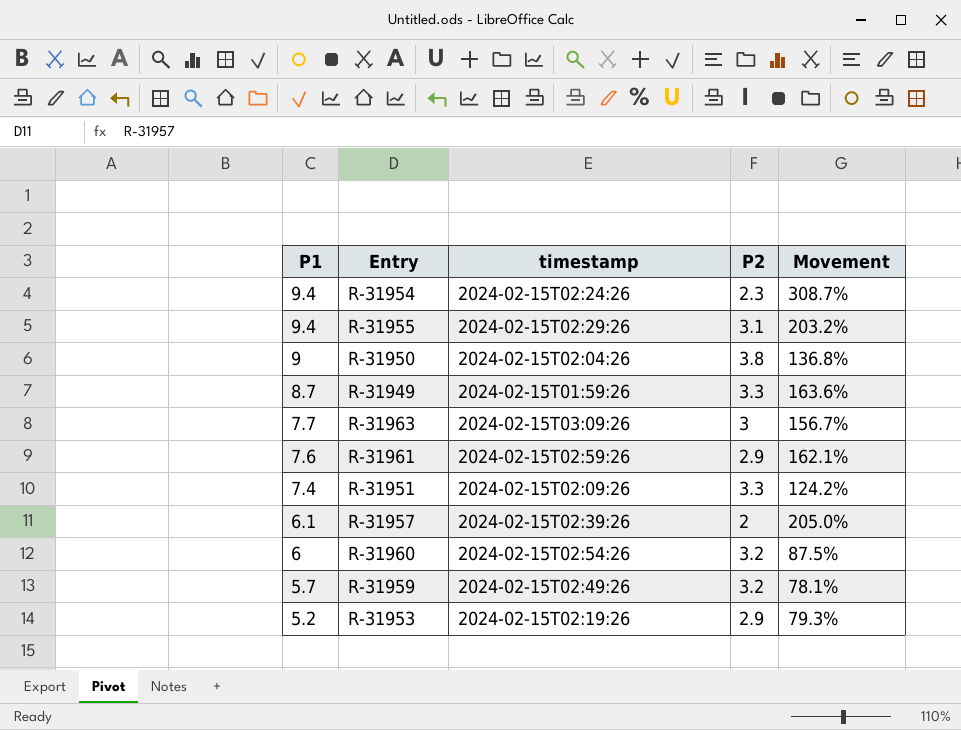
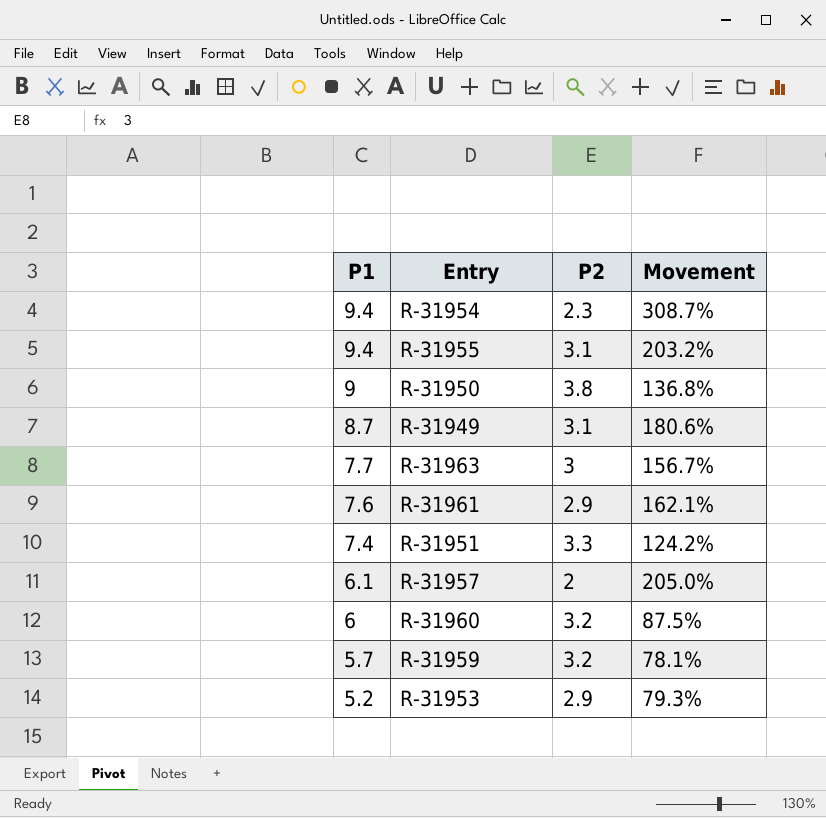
column timestamp | position: 3 -> none
R-31949 | P2: 3.3 -> 3.1
R-31949 | Movement: 163.6% -> 180.6%

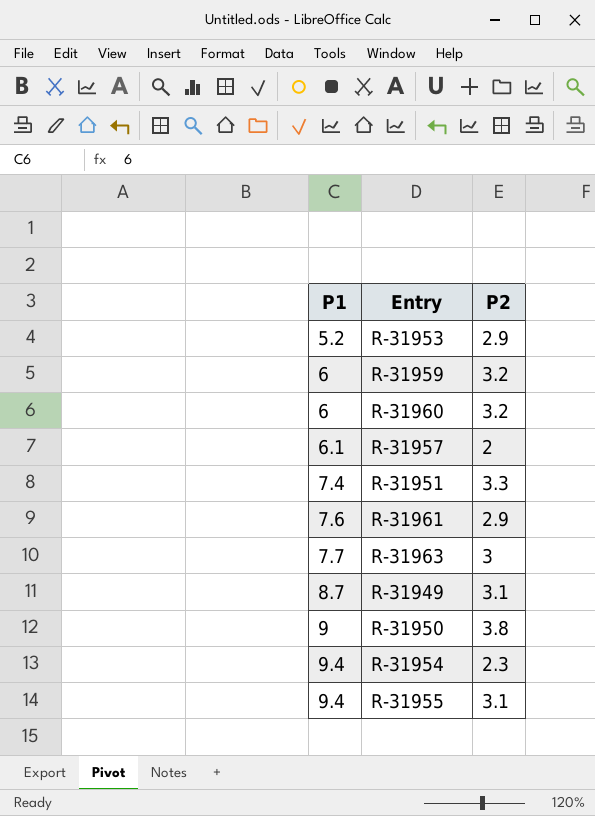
row order: P1 descending -> P1 ascending
column Movement | formula: ([P1] - [P2]) / [P2] -> none
R-31959 | P1: 5.7 -> 6

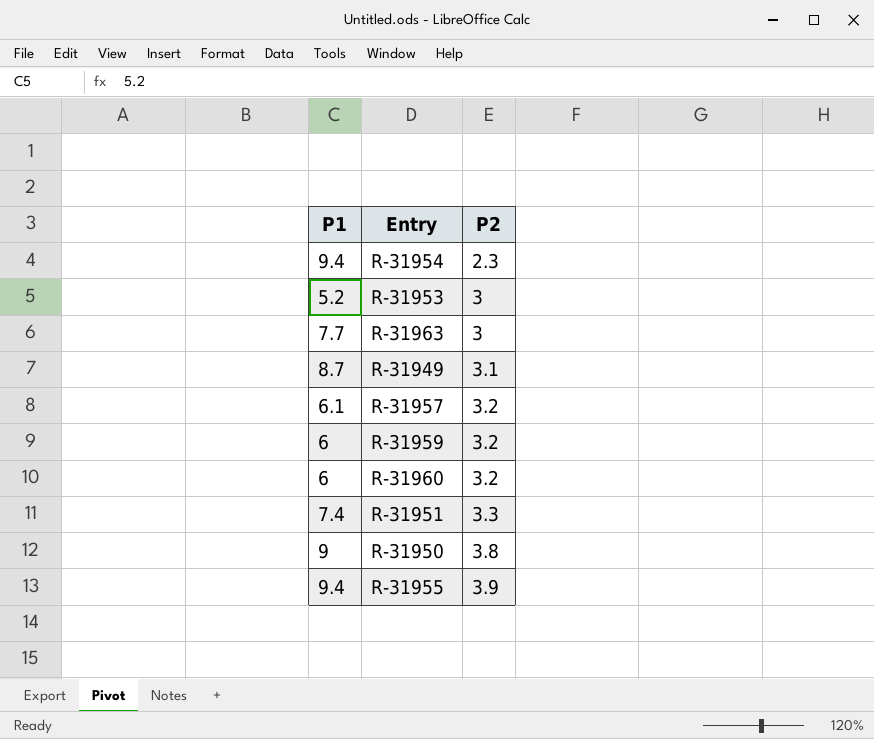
row order: P1 ascending -> P2 ascending
row R-31961: 7.6 | 2.9 -> none
R-31953 | P2: 2.9 -> 3
R-31957 | P2: 2 -> 3.2
R-31955 | P2: 3.1 -> 3.9

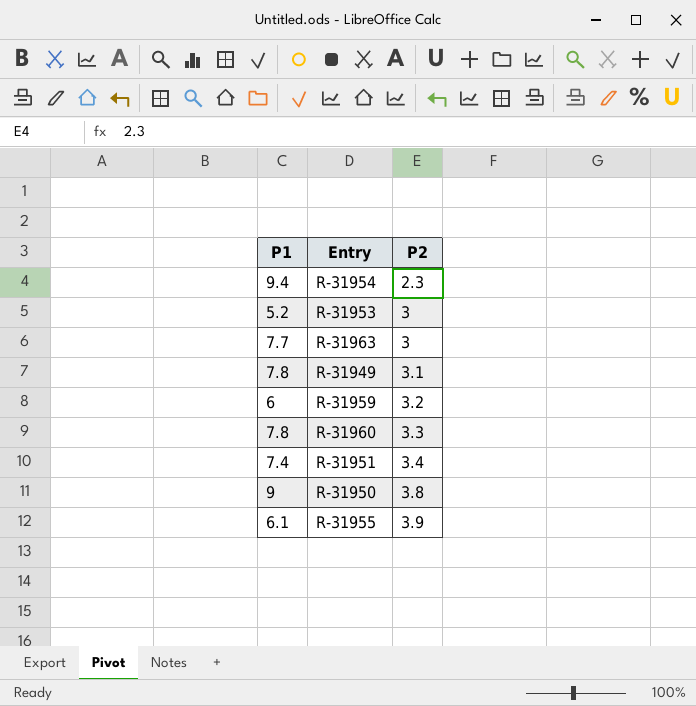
row R-31957: 6.1 | 3.2 -> none
R-31949 | P1: 8.7 -> 7.8
R-31960 | P1: 6 -> 7.8
R-31960 | P2: 3.2 -> 3.3
R-31951 | P2: 3.3 -> 3.4
R-31955 | P1: 9.4 -> 6.1

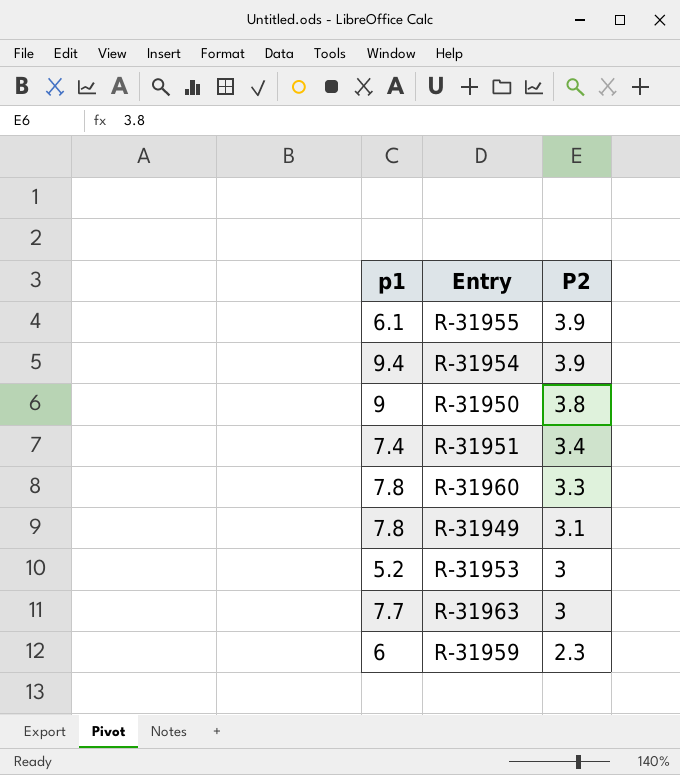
row order: P2 ascending -> P2 descending
column name: P1 -> p1
R-31954 | P2: 2.3 -> 3.9
R-31959 | P2: 3.2 -> 2.3

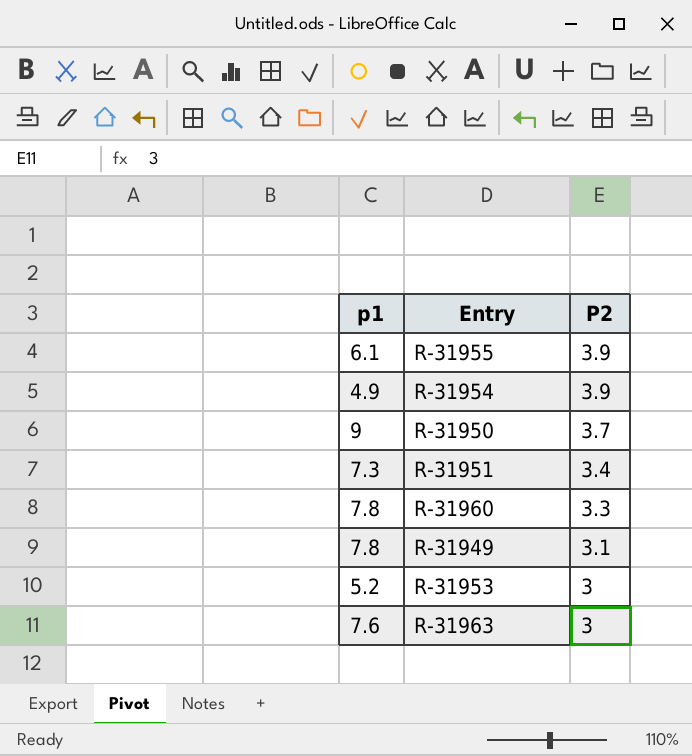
row R-31959: 6 | 2.3 -> none
R-31954 | p1: 9.4 -> 4.9
R-31950 | P2: 3.8 -> 3.7
R-31951 | p1: 7.4 -> 7.3
R-31963 | p1: 7.7 -> 7.6

